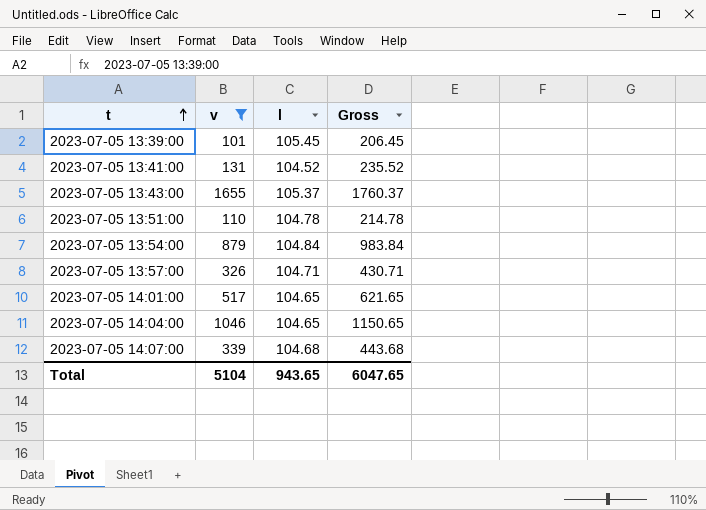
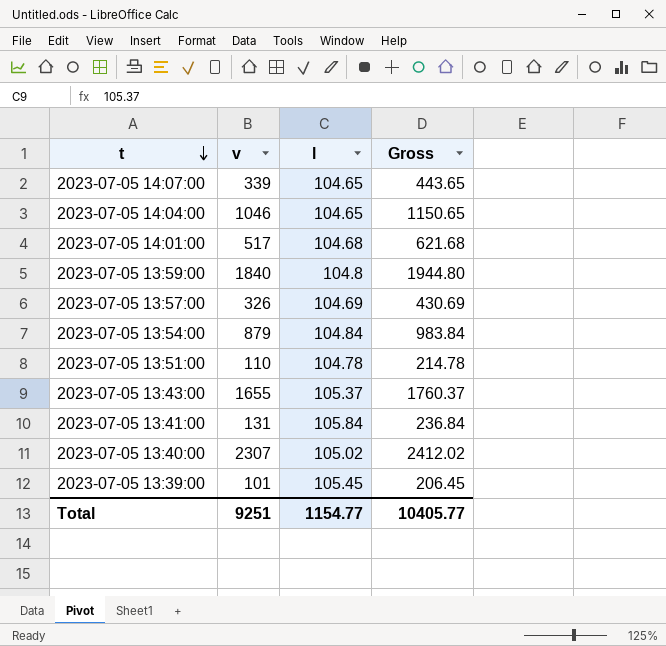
filter: v <= 1655 -> none
row order: t ascending -> t descending
2023-07-05 14:07:00 | l: 104.68 -> 104.65
2023-07-05 14:07:00 | Gross: 443.68 -> 443.65
2023-07-05 14:01:00 | l: 104.65 -> 104.68
2023-07-05 14:01:00 | Gross: 621.65 -> 621.68
2023-07-05 13:57:00 | l: 104.71 -> 104.69
2023-07-05 13:57:00 | Gross: 430.71 -> 430.69
2023-07-05 13:41:00 | l: 104.52 -> 105.84
2023-07-05 13:41:00 | Gross: 235.52 -> 236.84
Total | v: 5104 -> 9251
Total | l: 943.65 -> 1154.77
Total | Gross: 6047.65 -> 10405.77

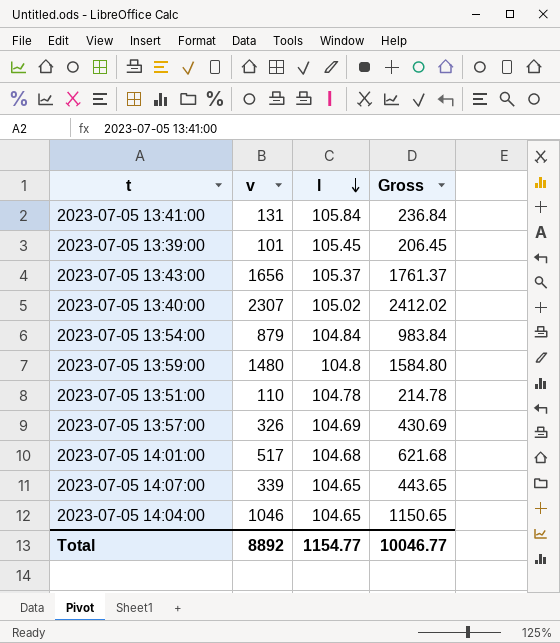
row order: t descending -> l descending
2023-07-05 13:43:00 | v: 1655 -> 1656
2023-07-05 13:43:00 | Gross: 1760.37 -> 1761.37
2023-07-05 13:59:00 | v: 1840 -> 1480
2023-07-05 13:59:00 | Gross: 1944.80 -> 1584.80
Total | v: 9251 -> 8892
Total | Gross: 10405.77 -> 10046.77

